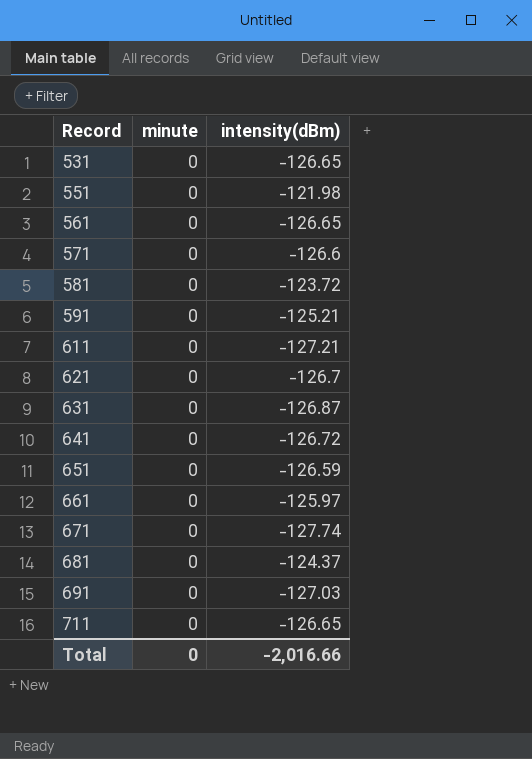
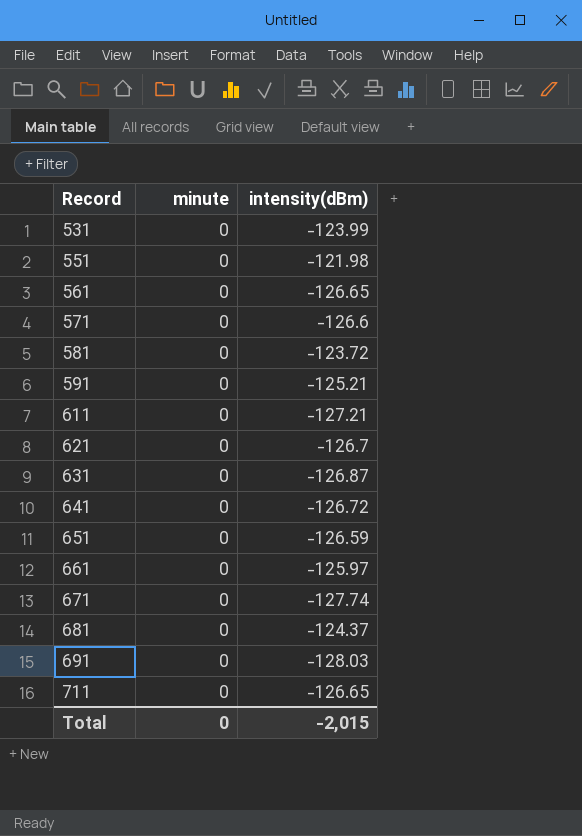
531 | intensity(dBm): -126.65 -> -123.99
691 | intensity(dBm): -127.03 -> -128.03
Total | intensity(dBm): -2,016.66 -> -2,015

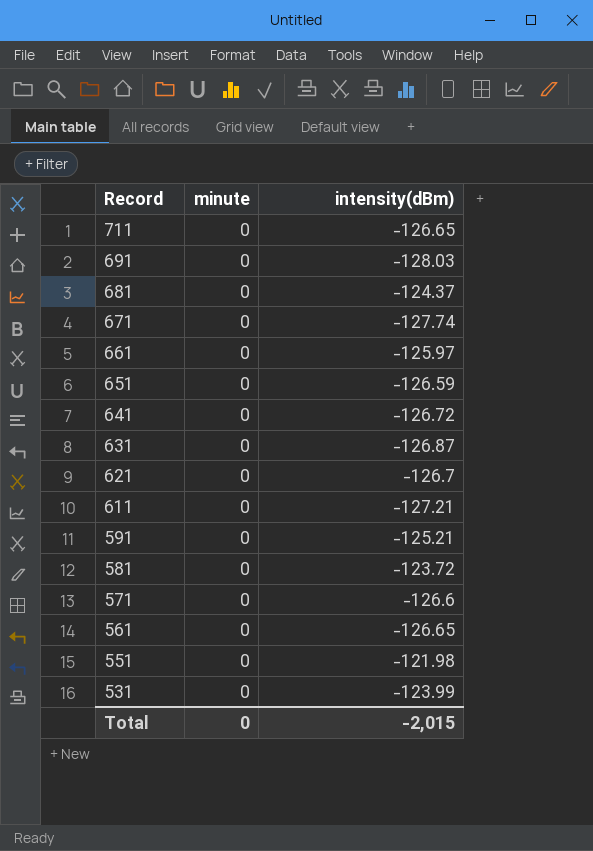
row order: Record ascending -> Record descending

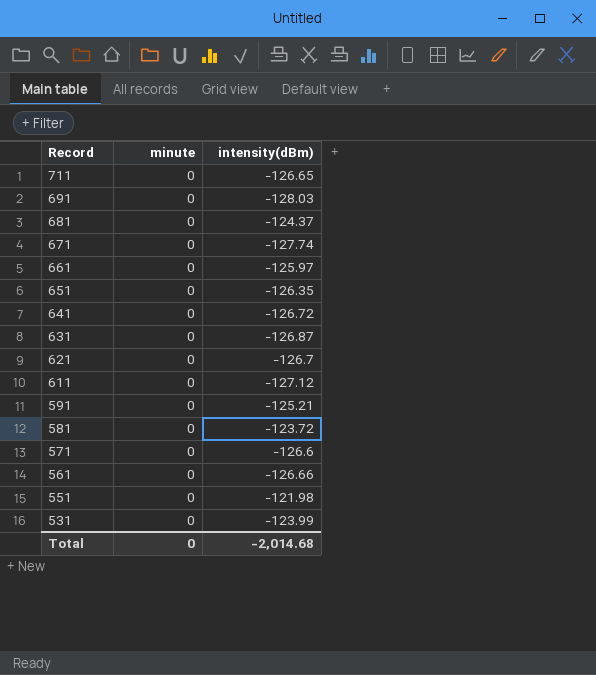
651 | intensity(dBm): -126.59 -> -126.35
611 | intensity(dBm): -127.21 -> -127.12
561 | intensity(dBm): -126.65 -> -126.66
Total | intensity(dBm): -2,015 -> -2,014.68

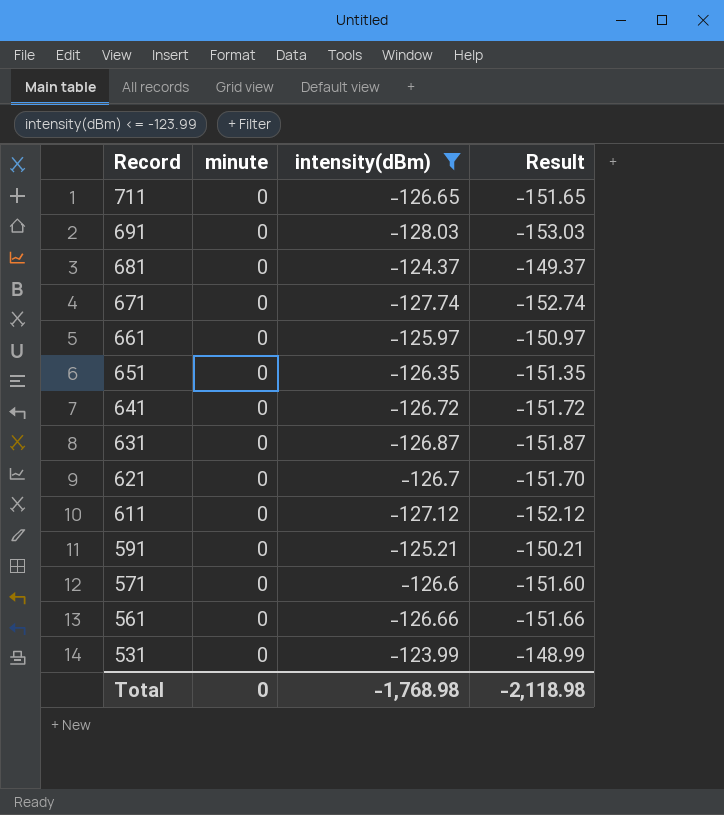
filter: none -> intensity(dBm) <= -123.99
column Result | formula: none -> [intensity(dBm)] - 25
Total | intensity(dBm): -2,014.68 -> -1,768.98

